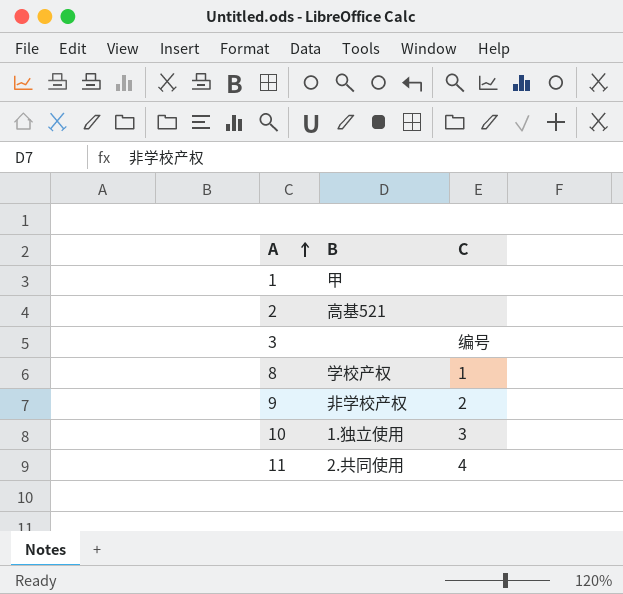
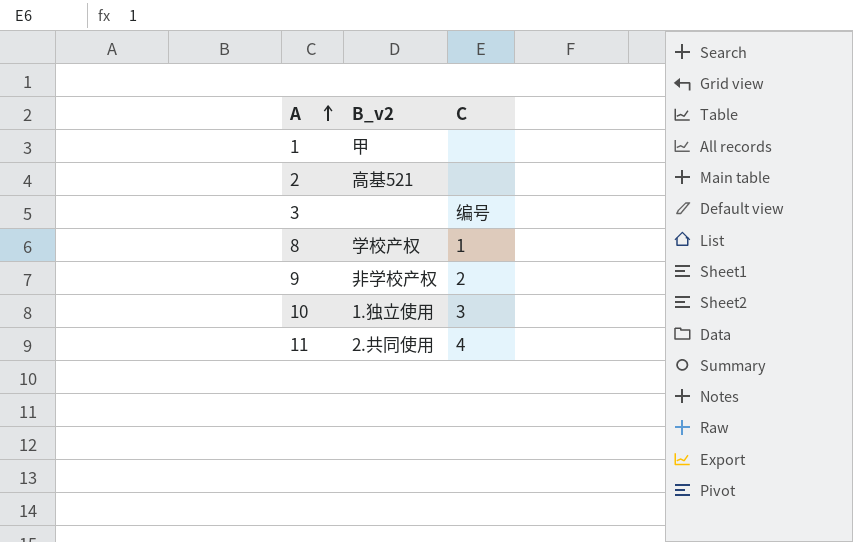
column name: B -> B_v2

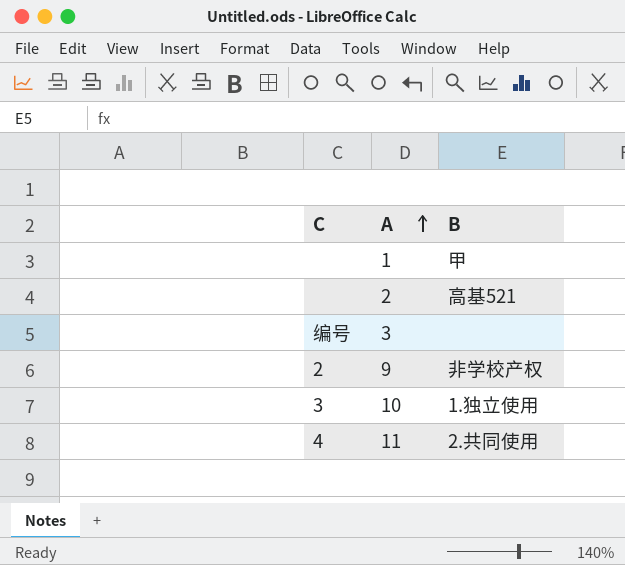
column C | position: 3 -> 1
column name: B_v2 -> B
row 8: 学校产权 | 1 -> none

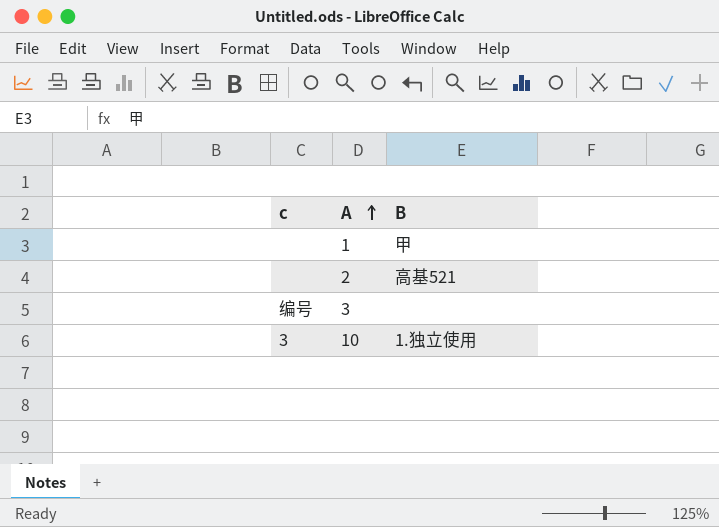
column name: C -> c
row 9: 2 | 非学校产权 -> none
row 11: 4 | 2.共同使用 -> none

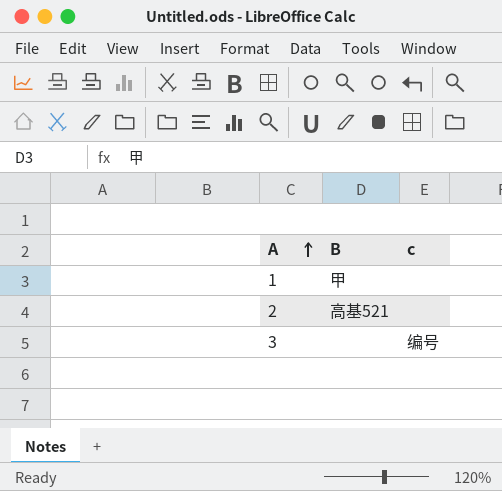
column c | position: 1 -> 3
row 10: 3 | 1.独立使用 -> none

